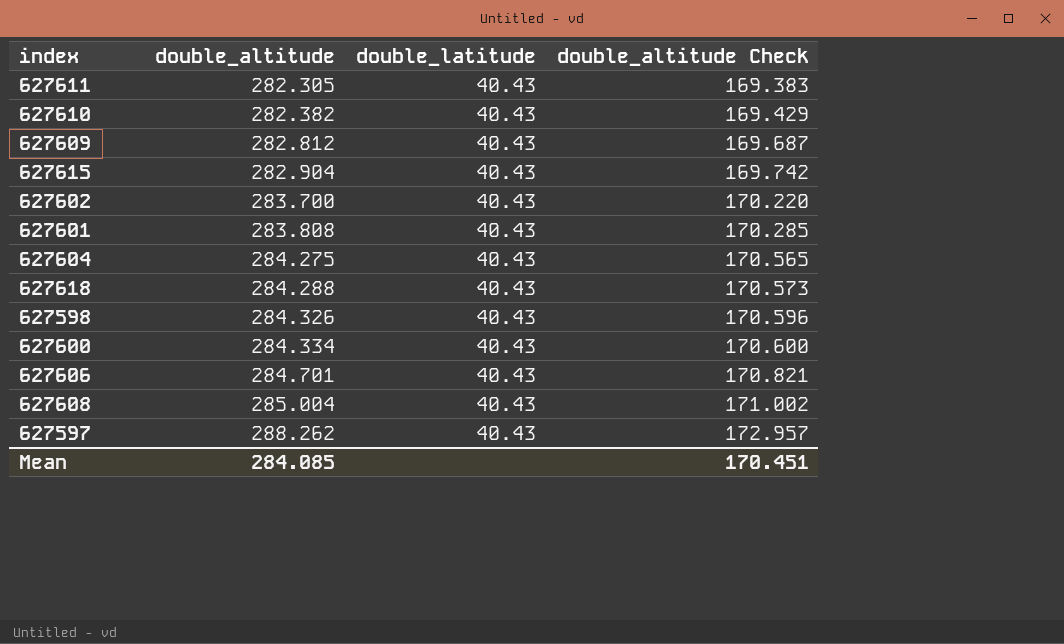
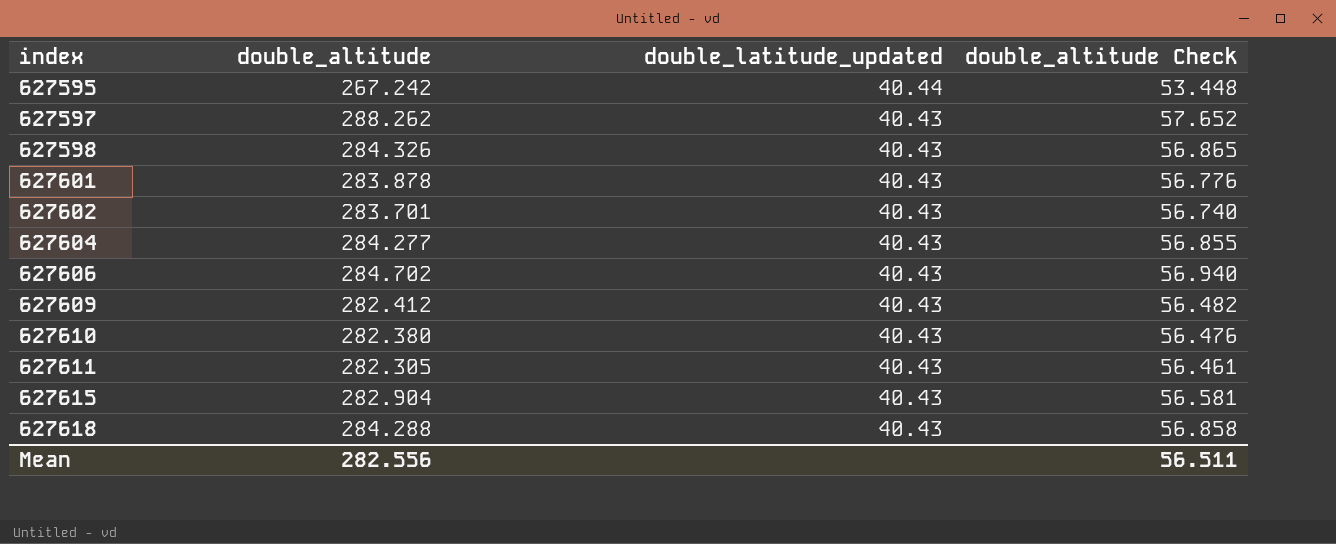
row order: double_altitude ascending -> index ascending
column name: double_latitude -> double_latitude_updated
column double_altitude Check | formula: [double_altitude] * 0.6 -> [double_altitude] * 0.2
row 627600: 284.334 | 40.43 | 170.600 -> none
row 627608: 285.004 | 40.43 | 171.002 -> none
row 627595: none -> 267.242 | 40.44 | 53.448
627601 | double_altitude: 283.808 -> 283.878
627602 | double_altitude: 283.700 -> 283.701
627604 | double_altitude: 284.275 -> 284.277
627606 | double_altitude: 284.701 -> 284.702
627609 | double_altitude: 282.812 -> 282.412
627610 | double_altitude: 282.382 -> 282.380
Mean | double_altitude: 284.085 -> 282.556
Mean | double_altitude Check: 170.451 -> 56.511

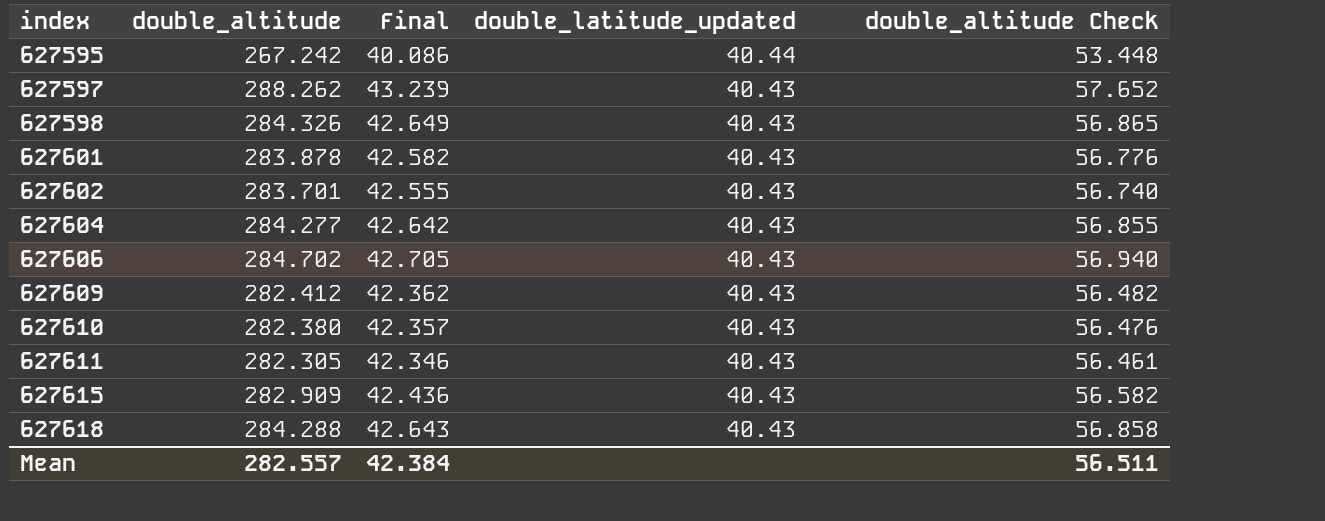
column Final | formula: none -> [double_altitude] * 0.15
627615 | double_altitude: 282.904 -> 282.909
627615 | double_altitude Check: 56.581 -> 56.582
Mean | double_altitude: 282.556 -> 282.557

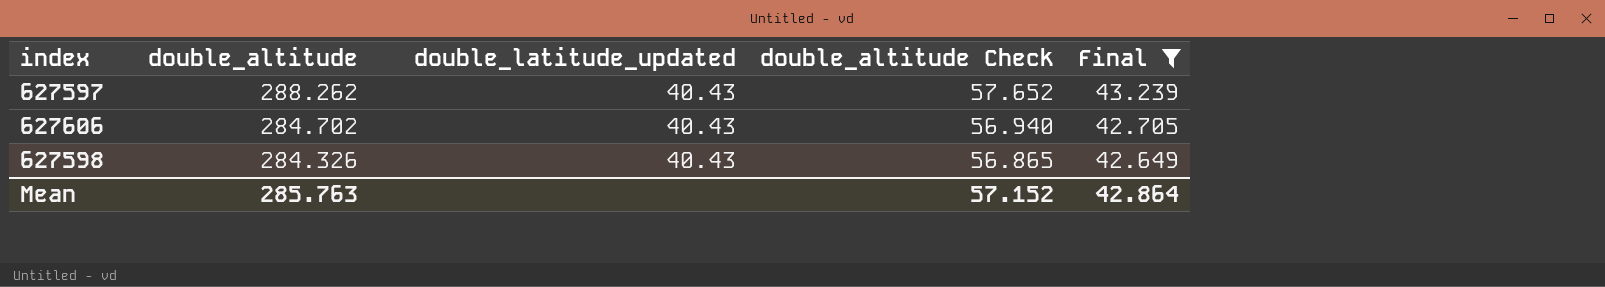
filter: none -> Final >= 42.649
row order: index ascending -> double_altitude descending
column Final | position: 3 -> 5
Mean | double_altitude: 282.557 -> 285.763
Mean | double_altitude Check: 56.511 -> 57.152
Mean | Final: 42.384 -> 42.864

